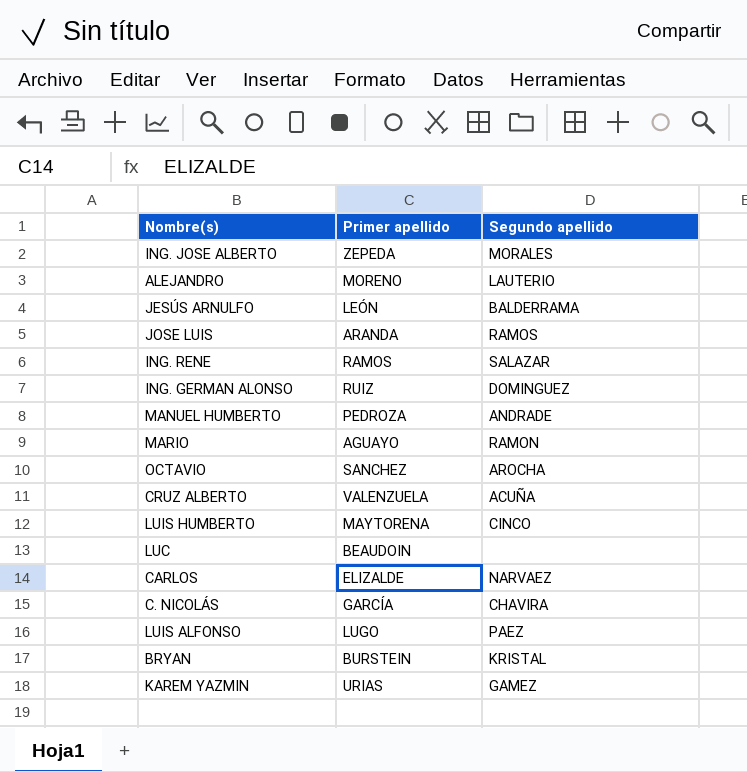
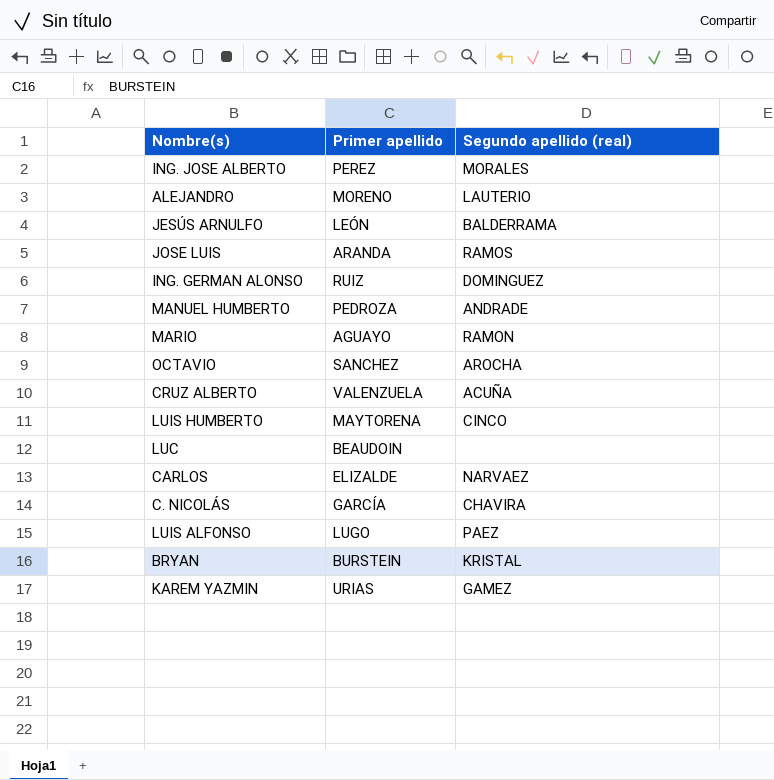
column name: Segundo apellido -> Segundo apellido (real)
row ING. RENE: RAMOS | SALAZAR -> none
ING. JOSE ALBERTO | Primer apellido: ZEPEDA -> PEREZ

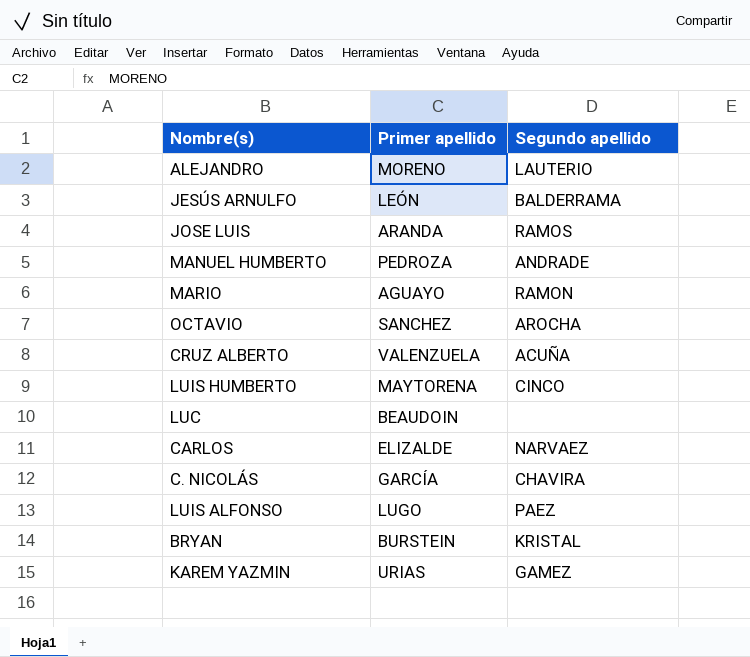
column name: Segundo apellido (real) -> Segundo apellido
row ING. JOSE ALBERTO: PEREZ | MORALES -> none
row ING. GERMAN ALONSO: RUIZ | DOMINGUEZ -> none

